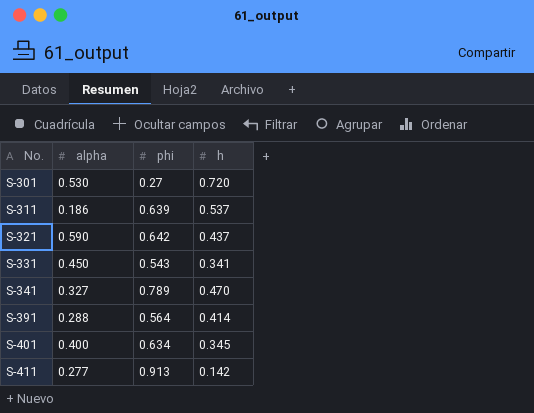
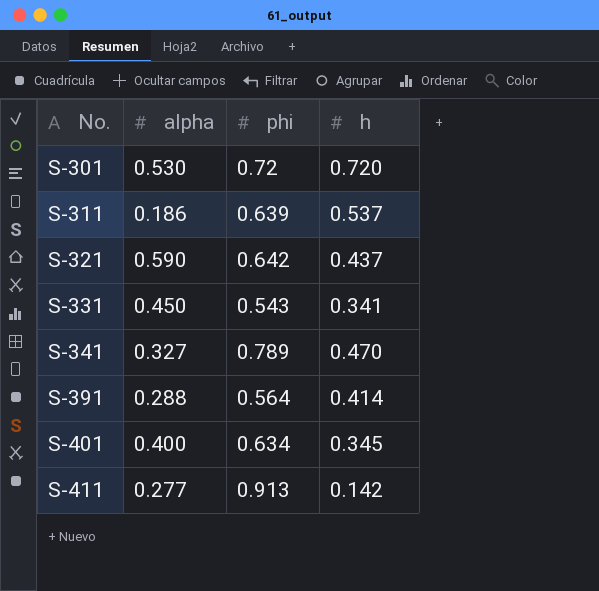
S-301 | phi: 0.27 -> 0.72

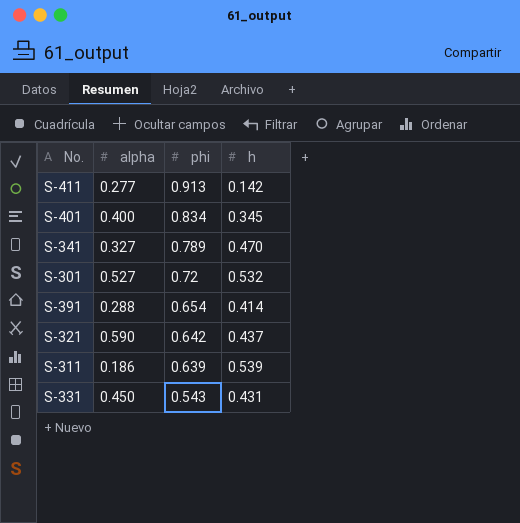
row order: No. ascending -> phi descending
S-401 | phi: 0.634 -> 0.834
S-301 | alpha: 0.530 -> 0.527
S-301 | h: 0.720 -> 0.532
S-391 | phi: 0.564 -> 0.654
S-311 | h: 0.537 -> 0.539
S-331 | h: 0.341 -> 0.431

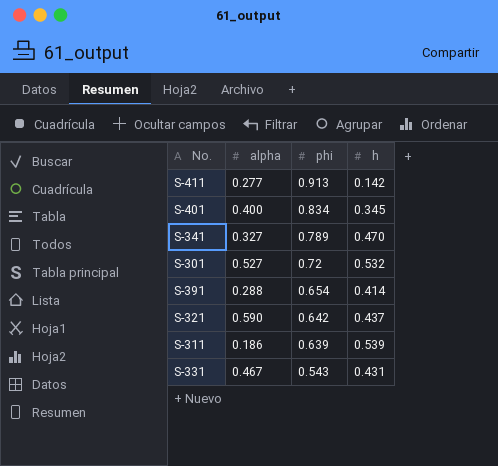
S-331 | alpha: 0.450 -> 0.467

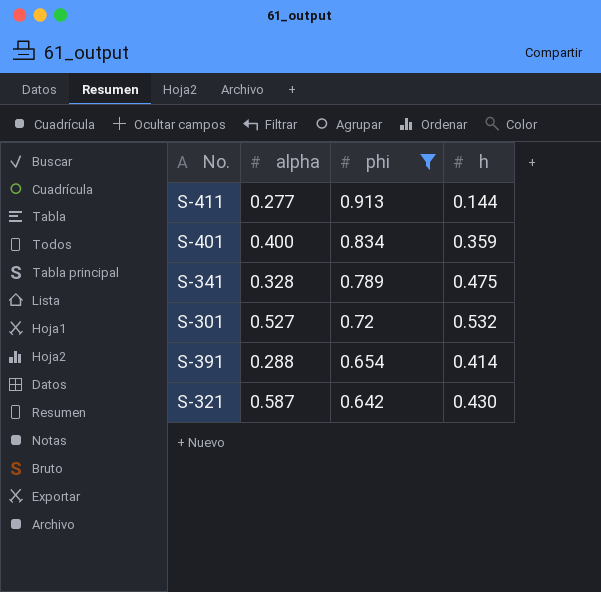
filter: none -> phi >= 0.642
S-411 | h: 0.142 -> 0.144
S-401 | h: 0.345 -> 0.359
S-341 | alpha: 0.327 -> 0.328
S-341 | h: 0.470 -> 0.475
S-321 | alpha: 0.590 -> 0.587
S-321 | h: 0.437 -> 0.430

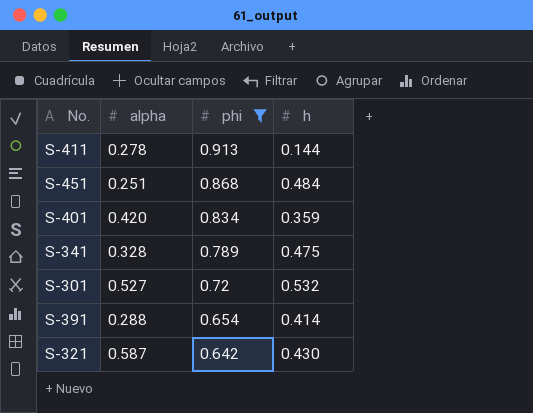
S-411 | alpha: 0.277 -> 0.278
row S-451: none -> 0.251 | 0.868 | 0.484
S-401 | alpha: 0.400 -> 0.420

